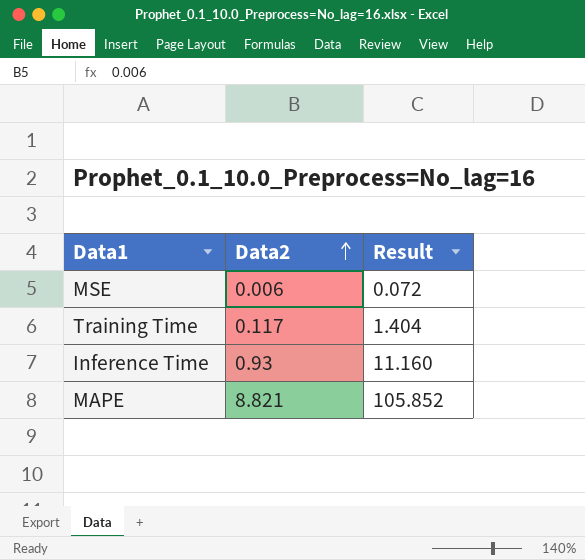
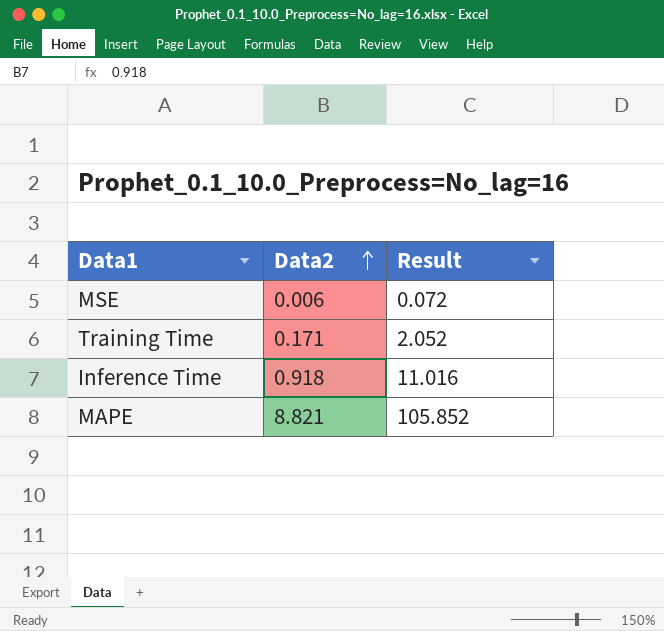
Training Time | Data2: 0.117 -> 0.171
Training Time | Result: 1.404 -> 2.052
Inference Time | Data2: 0.93 -> 0.918
Inference Time | Result: 11.160 -> 11.016

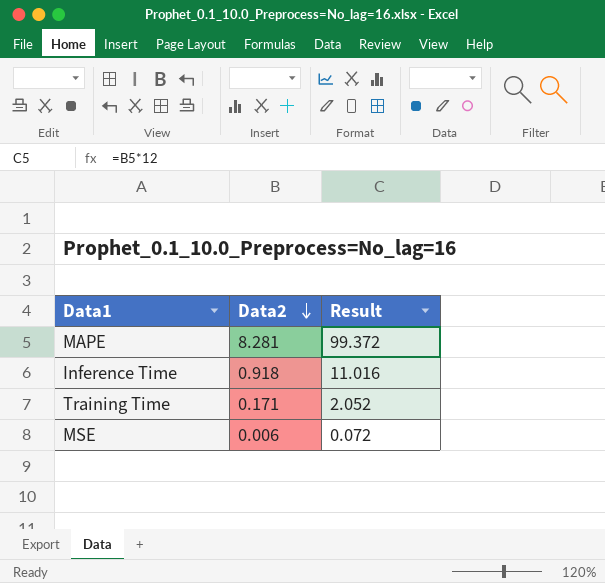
row order: Data2 ascending -> Data2 descending
MAPE | Data2: 8.821 -> 8.281
MAPE | Result: 105.852 -> 99.372

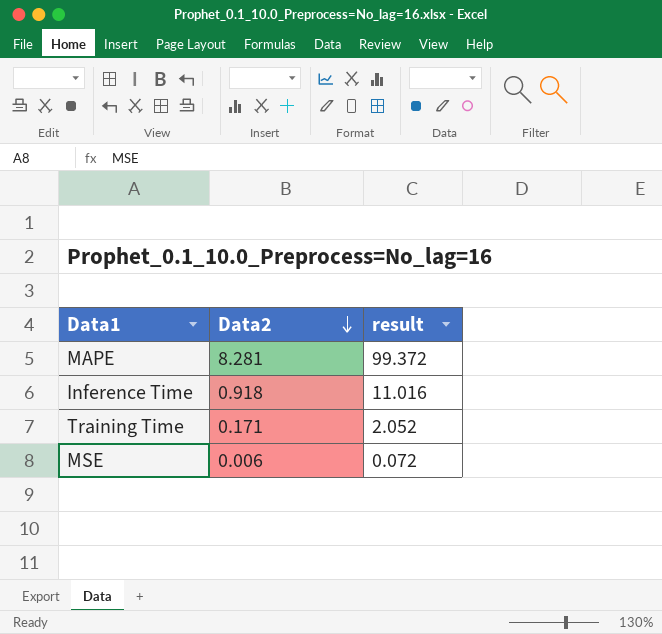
column name: Result -> result

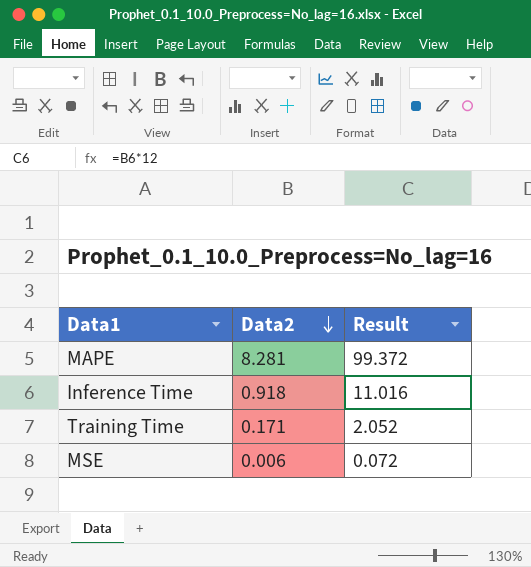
column name: result -> Result

